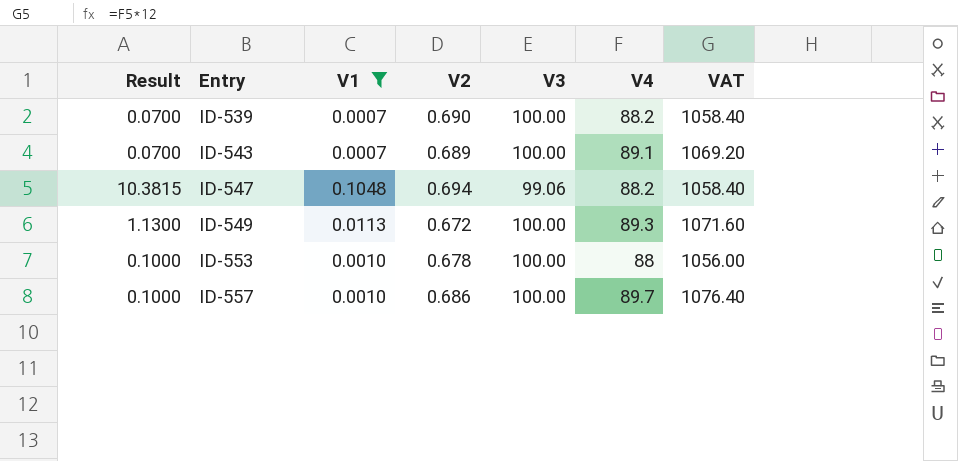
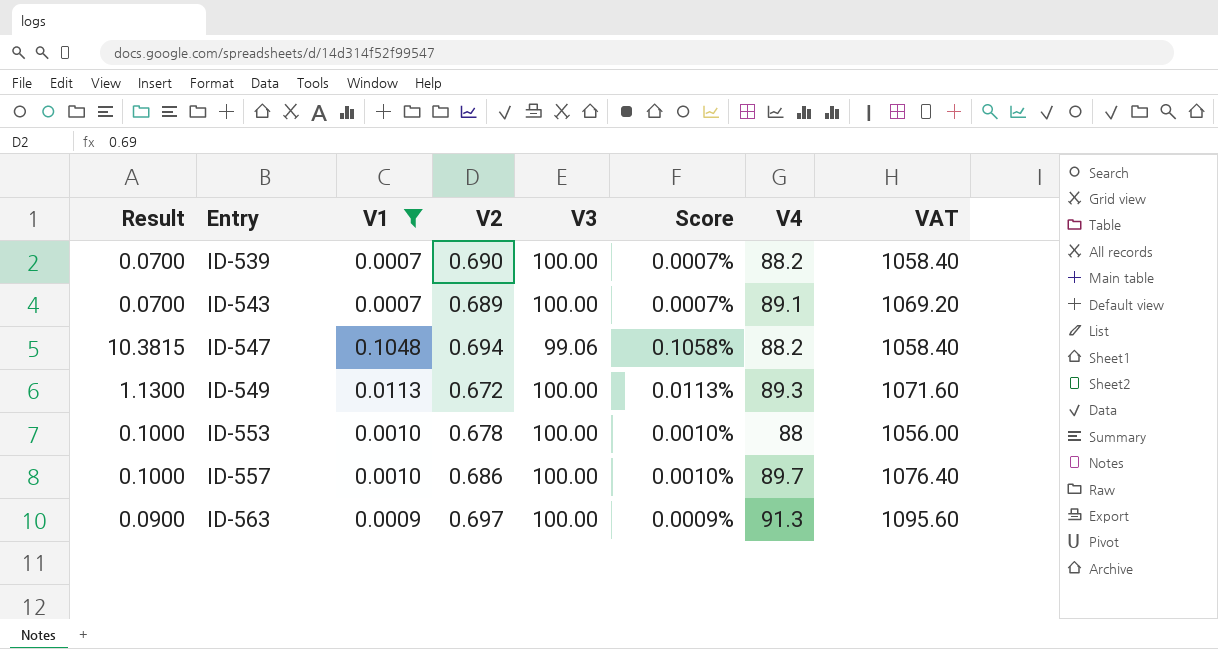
column Score | formula: none -> [V1] / [V3]
row ID-563: none -> 0.0900 | 0.0009 | 0.697 | 100.00 | 0.0009% | 91.3 | 1095.60

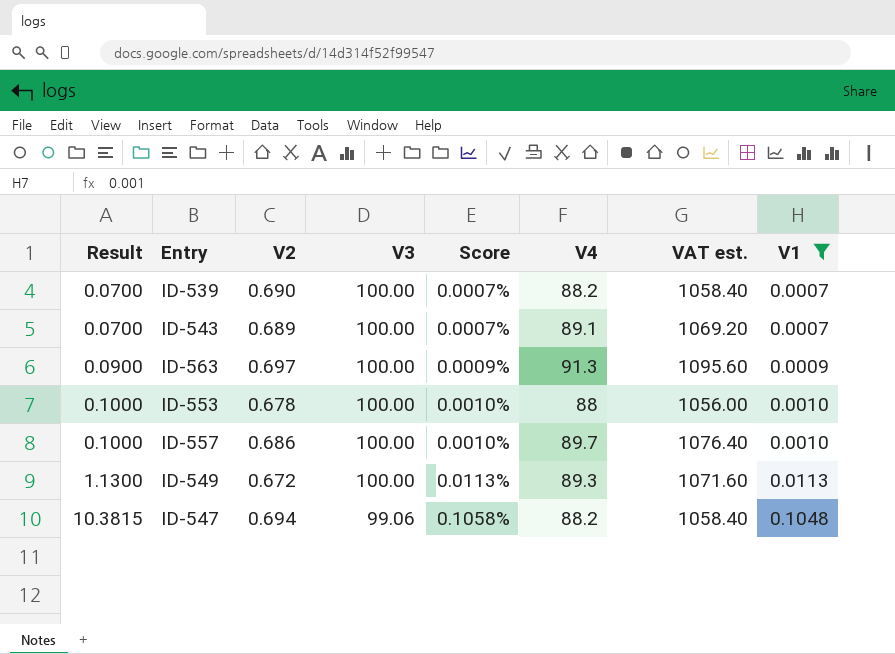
row order: Entry ascending -> Result ascending
column name: VAT -> VAT est.
column V1 | position: 3 -> 8

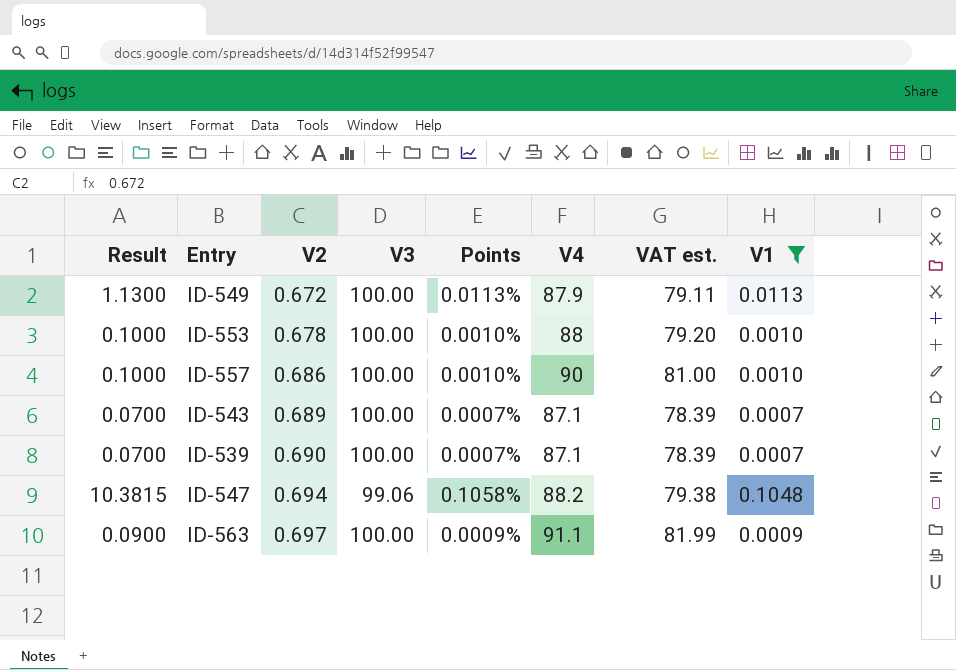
row order: Result ascending -> V2 ascending
column name: Score -> Points
column VAT est. | formula: [V4] * 12 -> [V4] * 0.9
ID-549 | V4: 89.3 -> 87.9
ID-557 | V4: 89.7 -> 90
ID-543 | V4: 89.1 -> 87.1
ID-539 | V4: 88.2 -> 87.1
ID-563 | V4: 91.3 -> 91.1

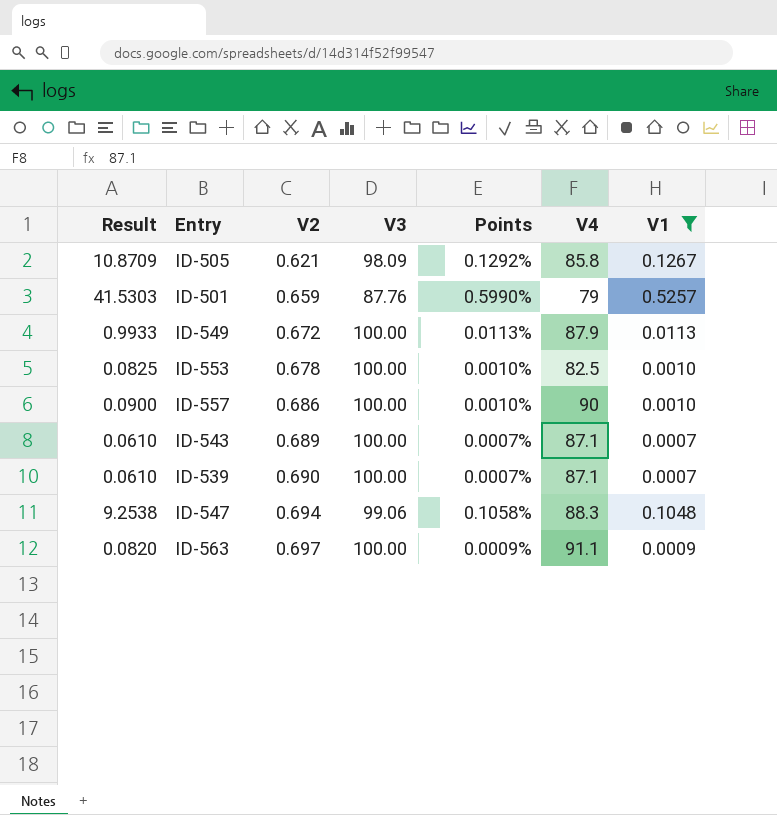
column VAT est. | formula: [V4] * 0.9 -> none
column Result | formula: [V3] * [V1] -> [V4] * [V1]
row ID-505: none -> 10.8709 | 0.621 | 98.09 | 0.1292% | 85.8 | 0.1267
row ID-501: none -> 41.5303 | 0.659 | 87.76 | 0.5990% | 79 | 0.5257
ID-553 | V4: 88 -> 82.5
ID-547 | V4: 88.2 -> 88.3

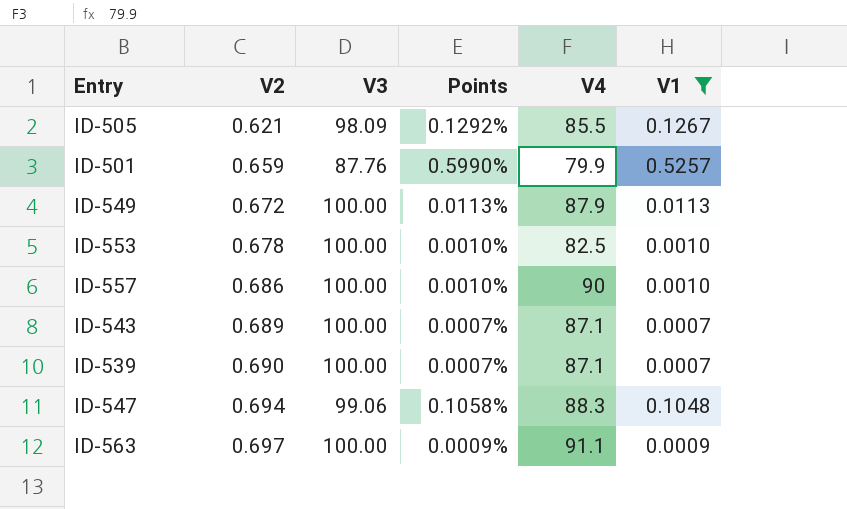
column Result | formula: [V4] * [V1] -> none
ID-505 | V4: 85.8 -> 85.5
ID-501 | V4: 79 -> 79.9

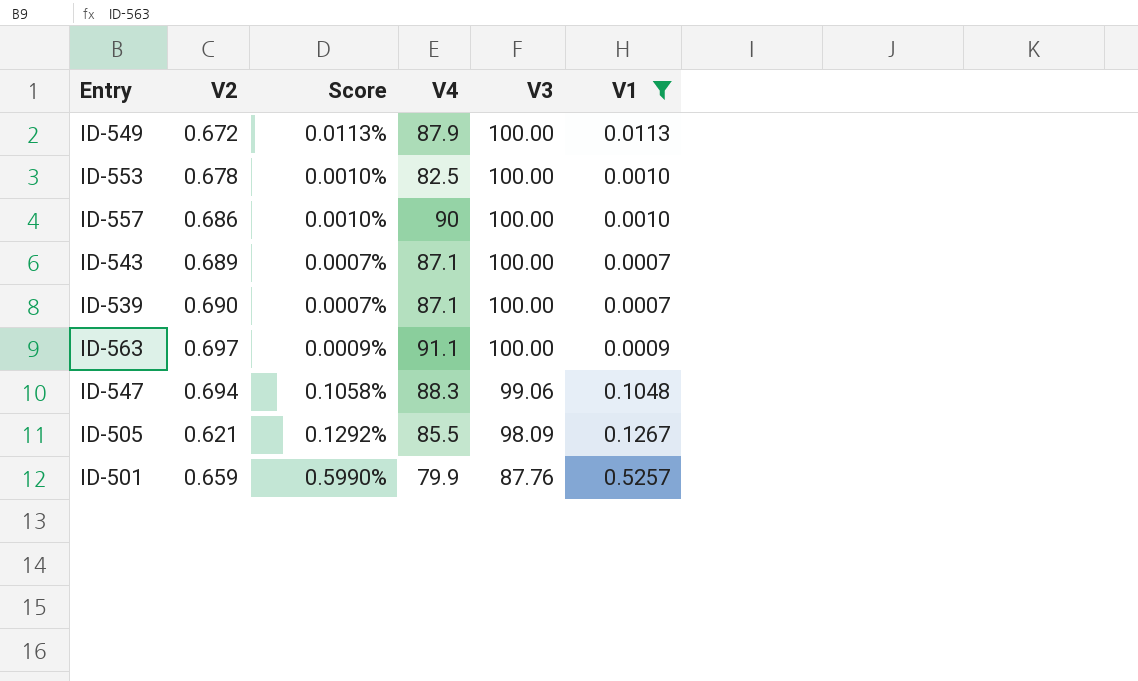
row order: V2 ascending -> V3 descending
column name: Points -> Score
column V3 | position: 3 -> 5

